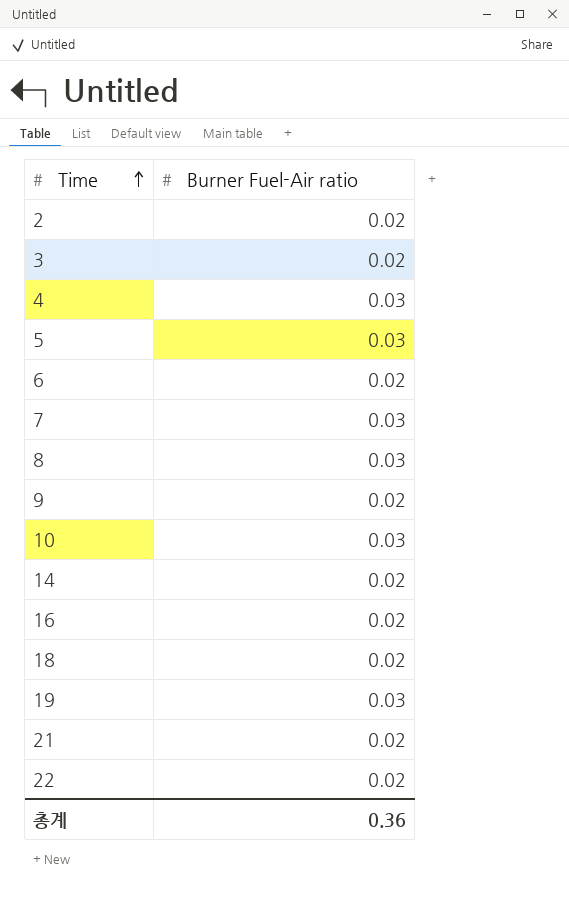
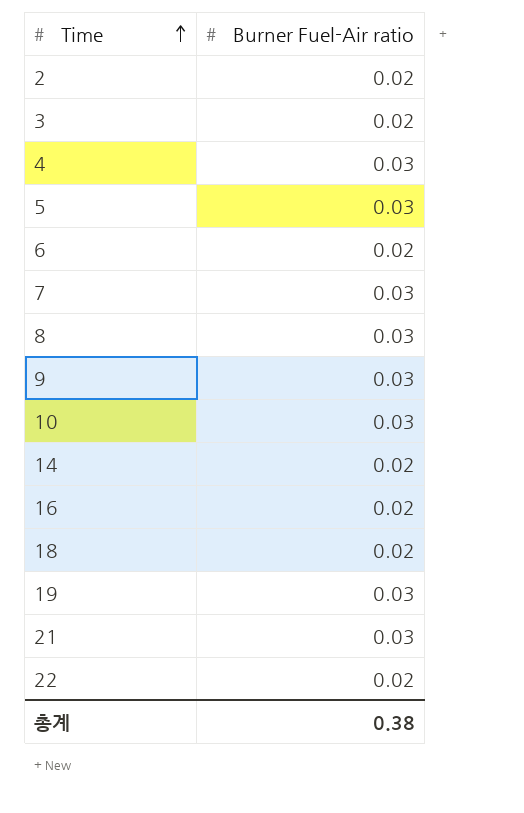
9 | Burner Fuel-Air ratio: 0.02 -> 0.03
21 | Burner Fuel-Air ratio: 0.02 -> 0.03
총계 | Burner Fuel-Air ratio: 0.36 -> 0.38

